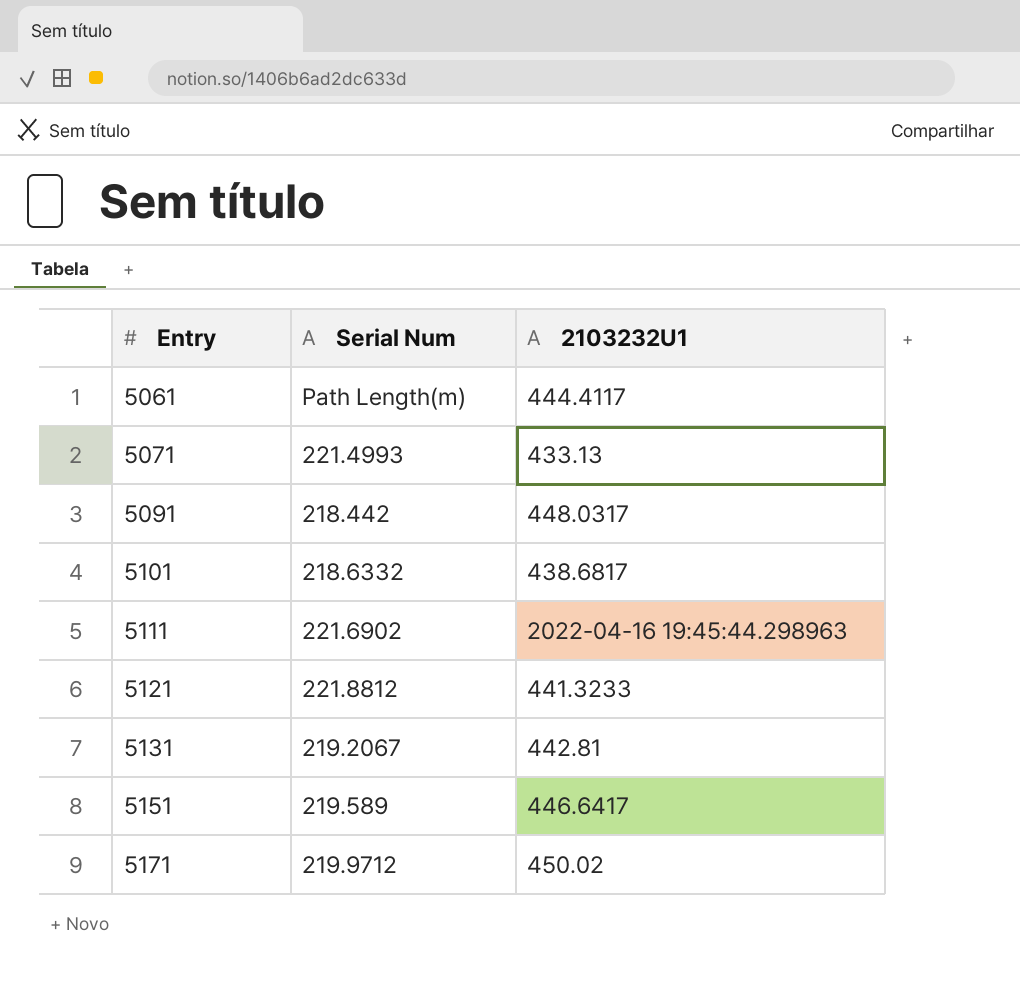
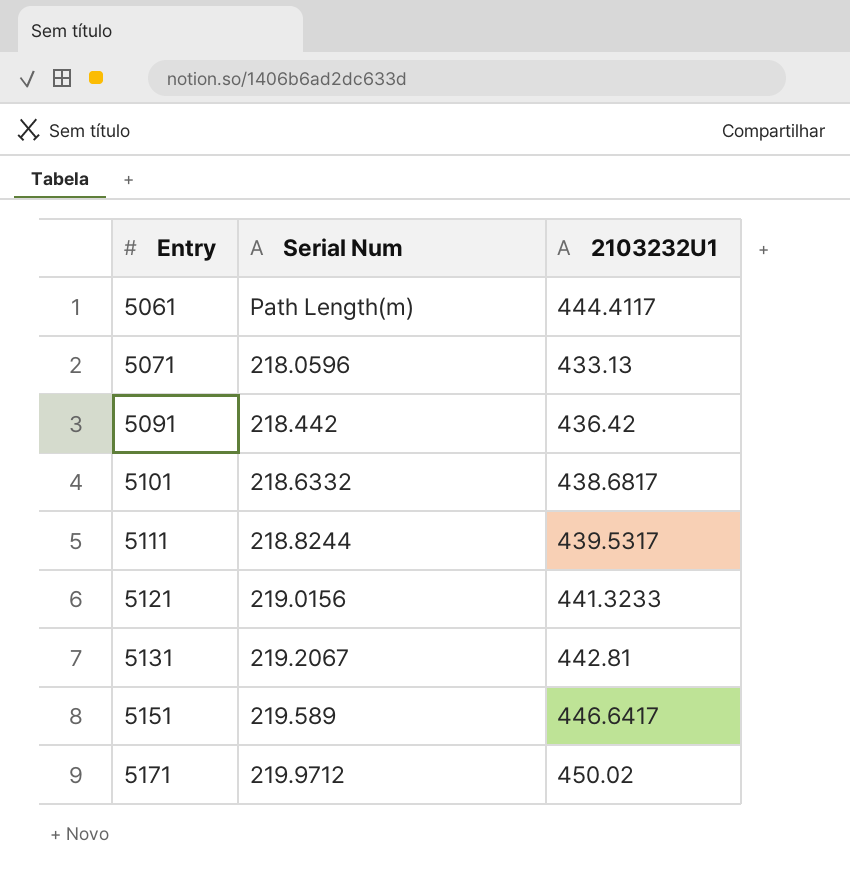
5071 | Serial Num: 221.4993 -> 218.0596
5091 | 2103232U1: 448.0317 -> 436.42
5111 | Serial Num: 221.6902 -> 218.8244
5111 | 2103232U1: 2022-04-16 19:45:44.298963 -> 439.5317
5121 | Serial Num: 221.8812 -> 219.0156

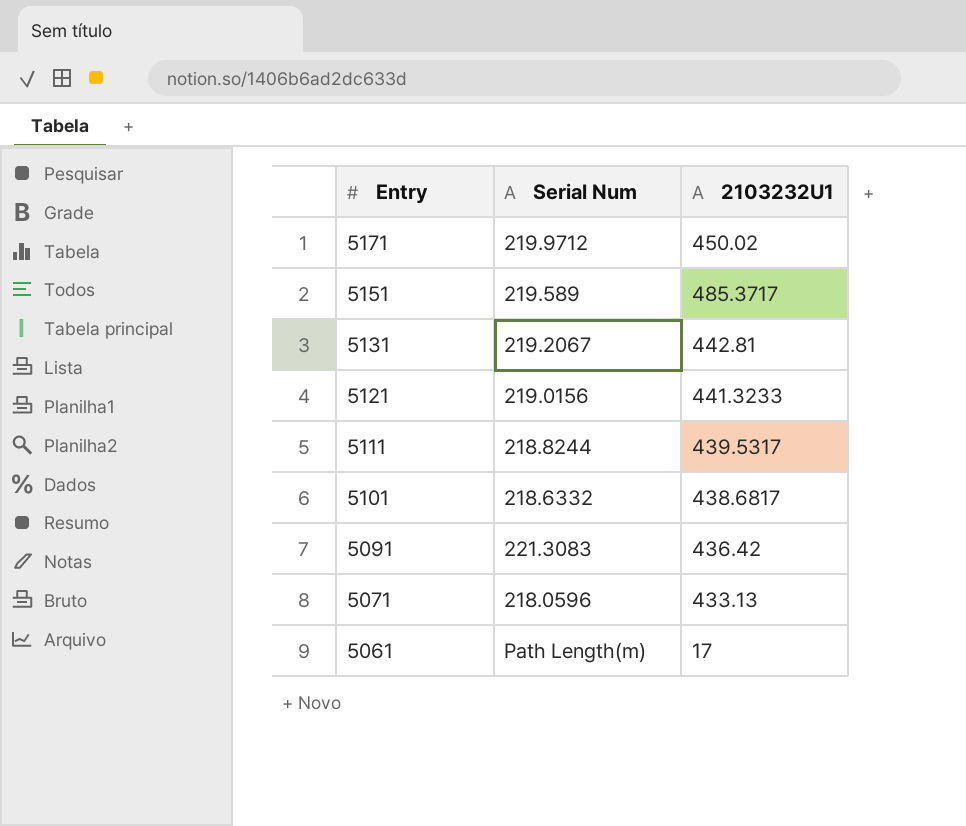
row order: Entry ascending -> Entry descending
5151 | 2103232U1: 446.6417 -> 485.3717
5091 | Serial Num: 218.442 -> 221.3083
5061 | 2103232U1: 444.4117 -> 17

